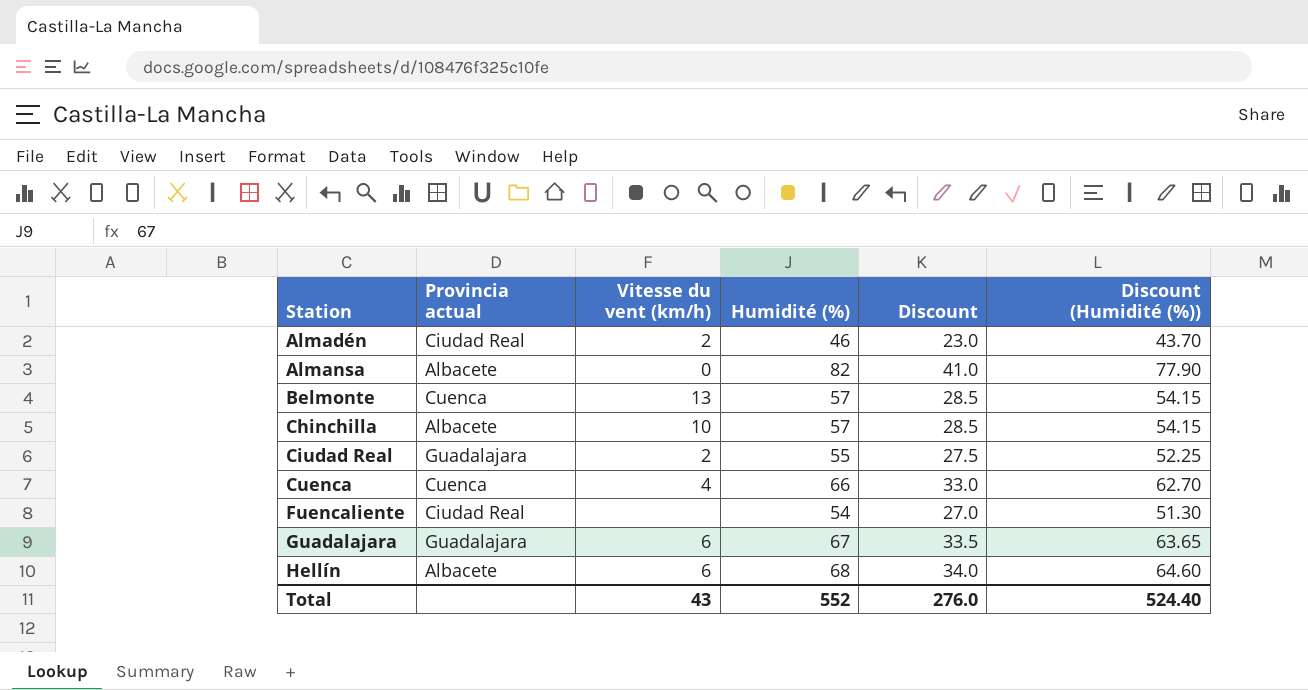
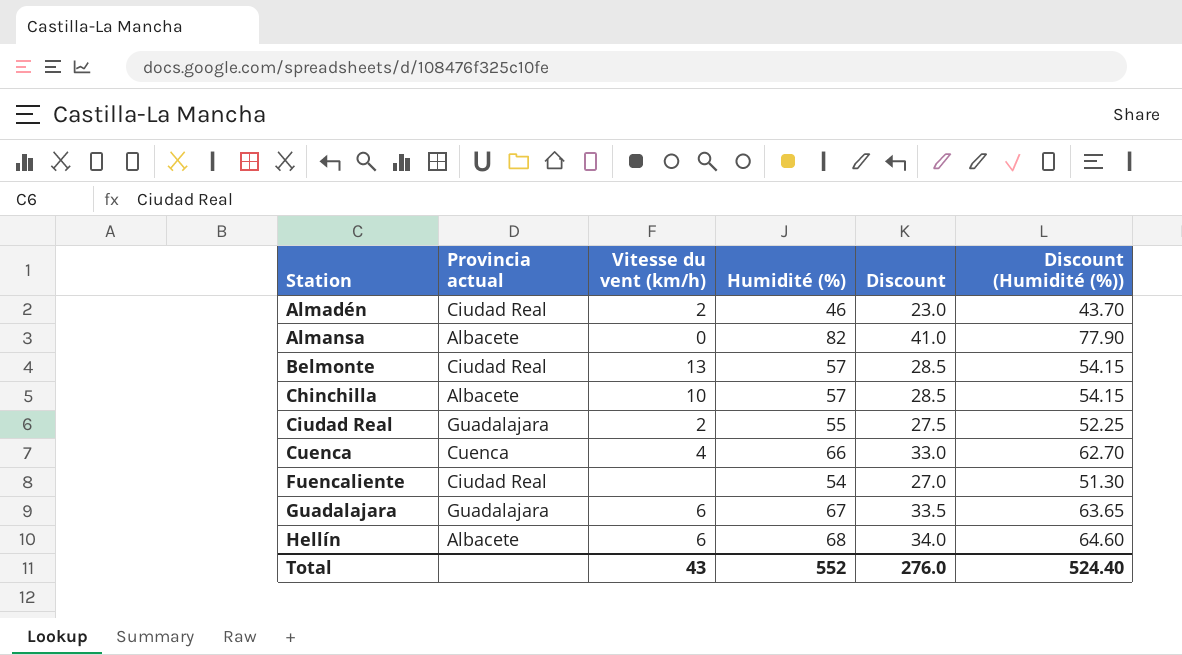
Belmonte | Provincia actual: Cuenca -> Ciudad Real

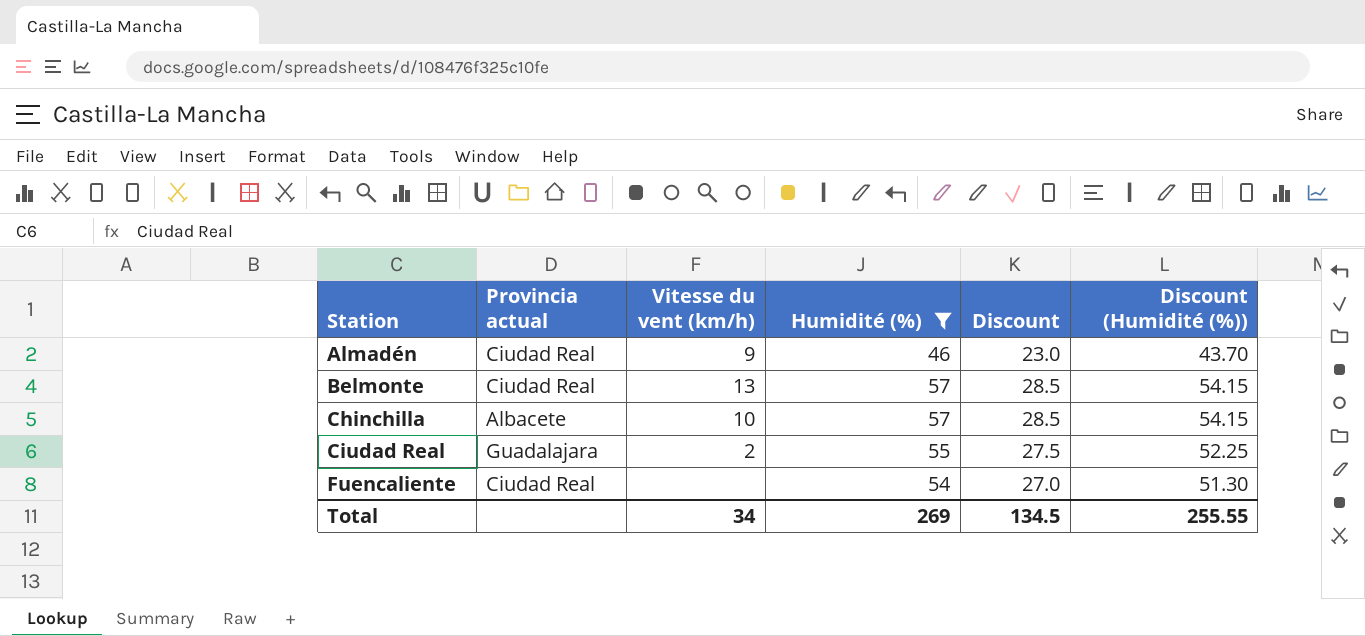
filter: none -> Humidité (%) <= 57
Almadén | Vitesse du vent (km/h): 2 -> 9
Total | Vitesse du vent (km/h): 43 -> 34
Total | Humidité (%): 552 -> 269
Total | Discount: 276.0 -> 134.5
Total | Discount (Humidité (%)): 524.40 -> 255.55

